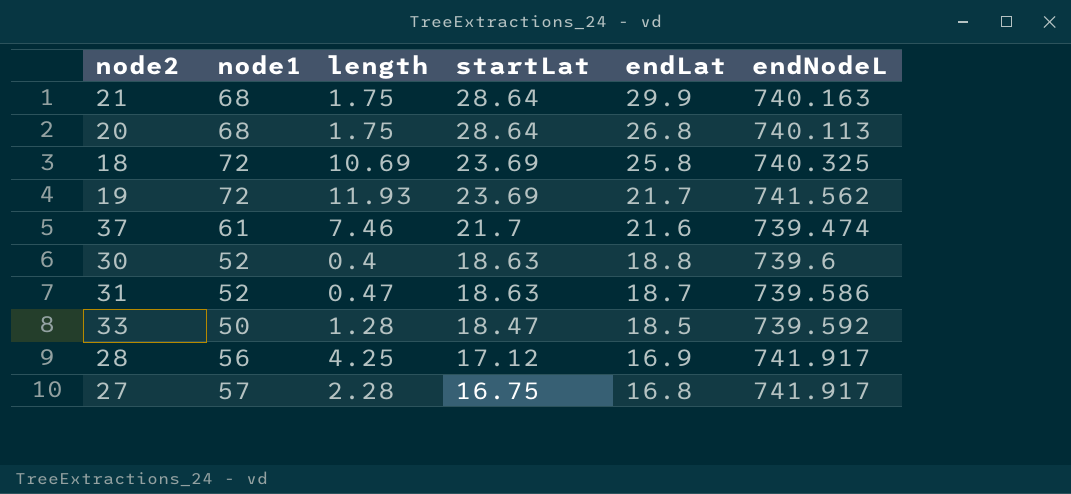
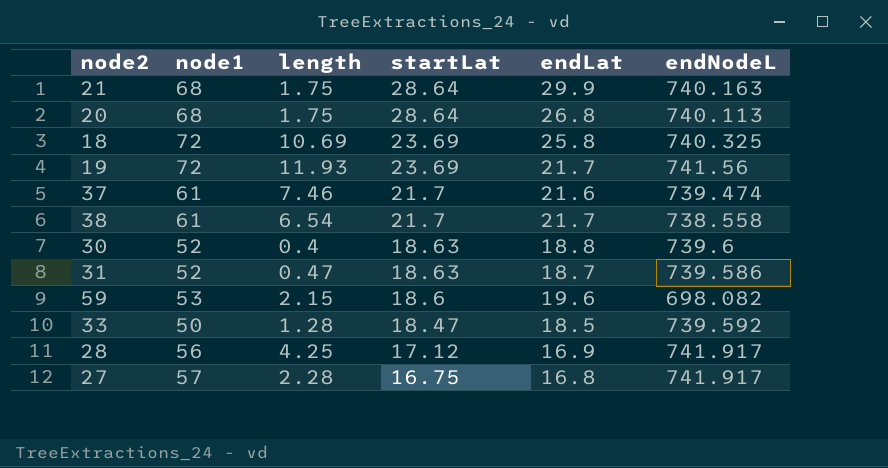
19 | endNodeL: 741.562 -> 741.56
row 38: none -> 61 | 6.54 | 21.7 | 21.7 | 738.558
row 59: none -> 53 | 2.15 | 18.6 | 19.6 | 698.082

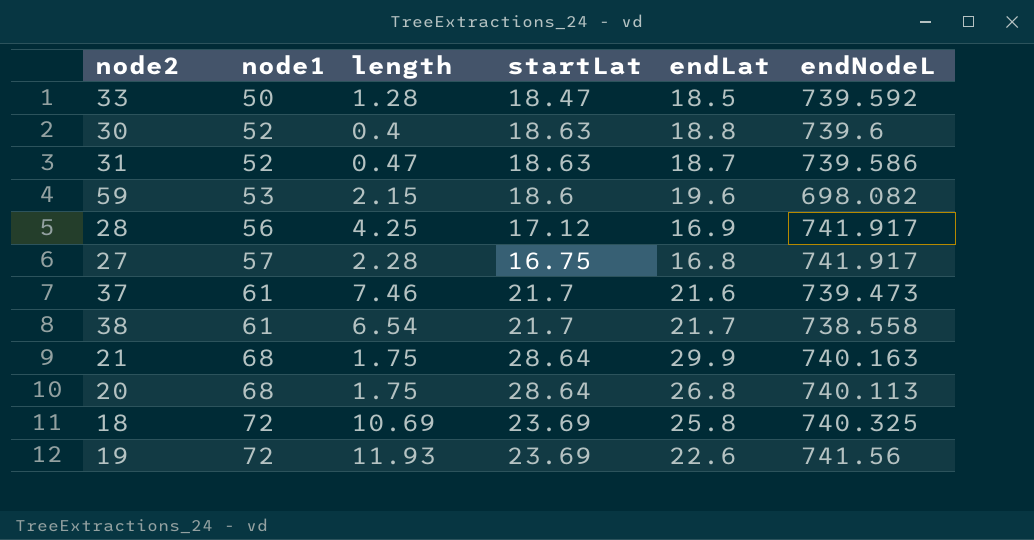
row order: startLat descending -> node1 ascending
37 | endNodeL: 739.474 -> 739.473
19 | endLat: 21.7 -> 22.6

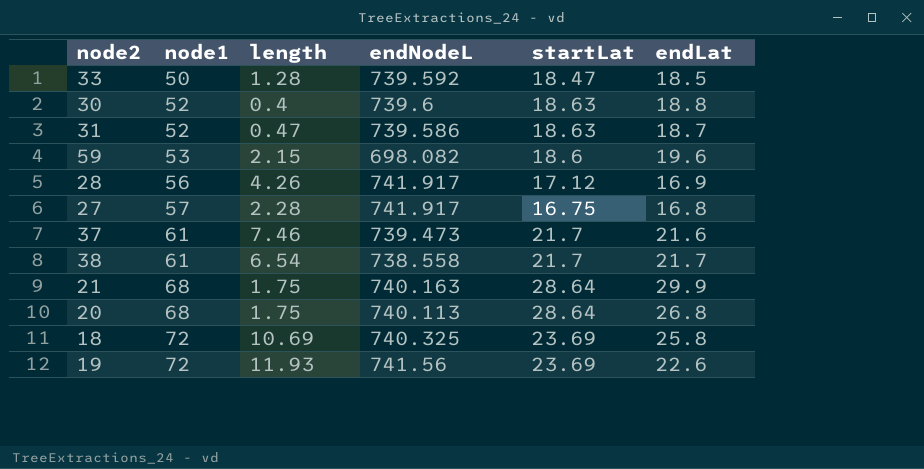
column endNodeL | position: 6 -> 4
28 | length: 4.25 -> 4.26

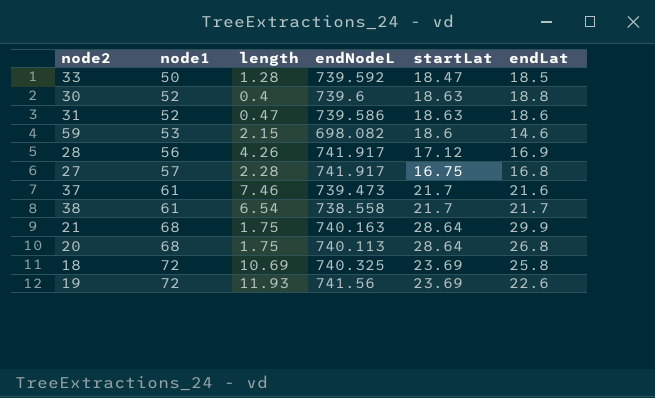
31 | endLat: 18.7 -> 18.6
59 | endLat: 19.6 -> 14.6

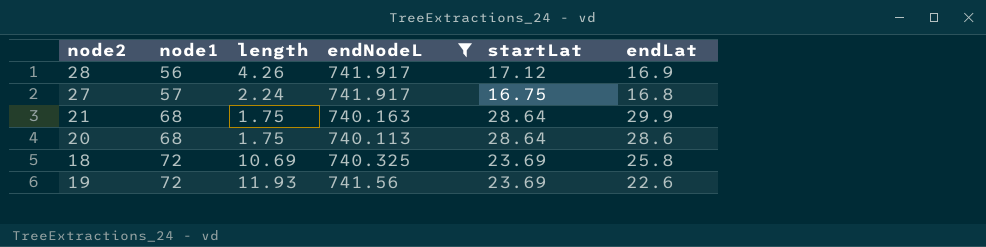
filter: none -> endNodeL >= 740.113
27 | length: 2.28 -> 2.24
20 | endLat: 26.8 -> 28.6

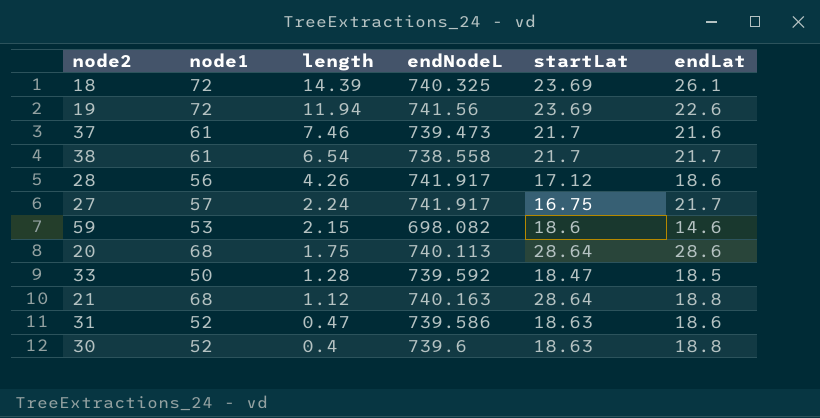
filter: endNodeL >= 740.113 -> none
row order: node1 ascending -> length descending
18 | length: 10.69 -> 14.39
18 | endLat: 25.8 -> 26.1
19 | length: 11.93 -> 11.94
28 | endLat: 16.9 -> 18.6
27 | endLat: 16.8 -> 21.7
21 | length: 1.75 -> 1.12
21 | endLat: 29.9 -> 18.8

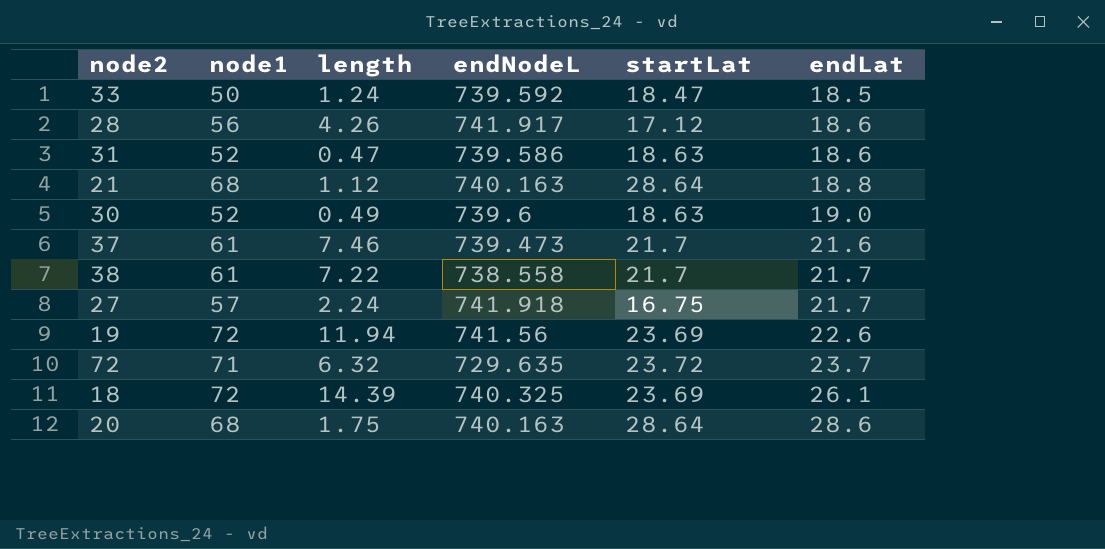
row order: length descending -> endLat ascending
row 59: 53 | 2.15 | 698.082 | 18.6 | 14.6 -> none
33 | length: 1.28 -> 1.24
30 | length: 0.4 -> 0.49
30 | endLat: 18.8 -> 19.0
38 | length: 6.54 -> 7.22
27 | endNodeL: 741.917 -> 741.918
row 72: none -> 71 | 6.32 | 729.635 | 23.72 | 23.7
20 | endNodeL: 740.113 -> 740.163

